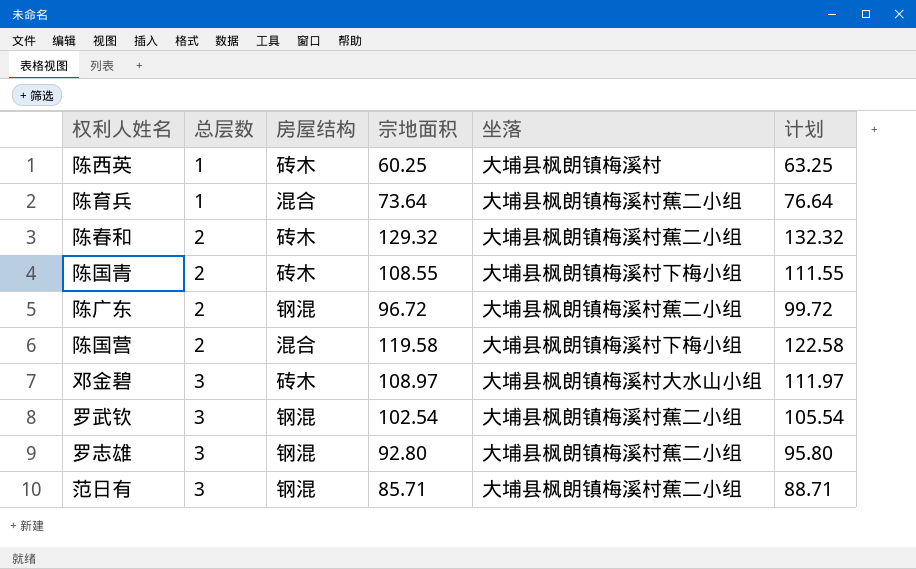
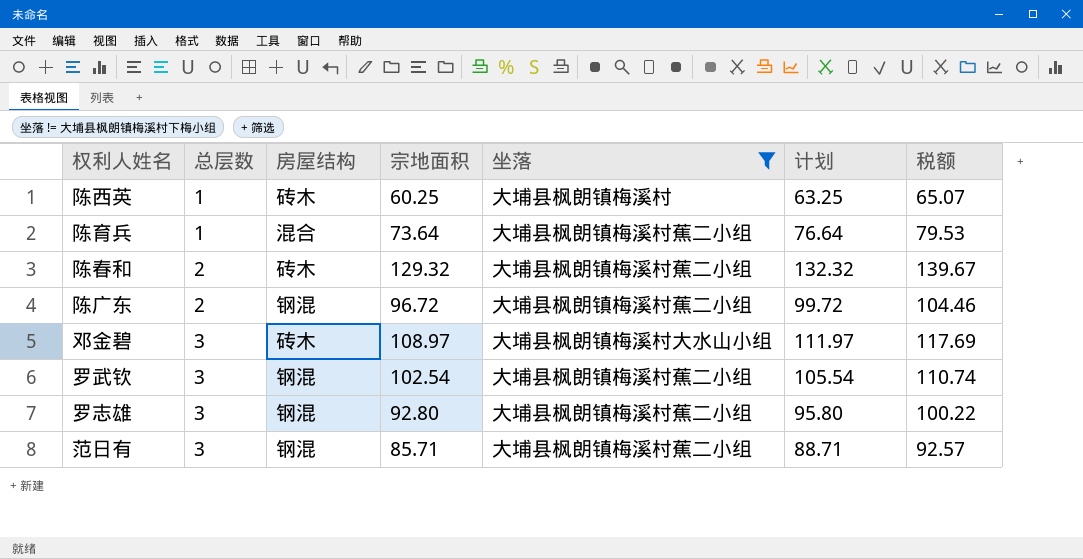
filter: none -> 坐落 != 大埔县枫朗镇梅溪村下梅小组
column 税额 | formula: none -> [宗地面积] * 1.08

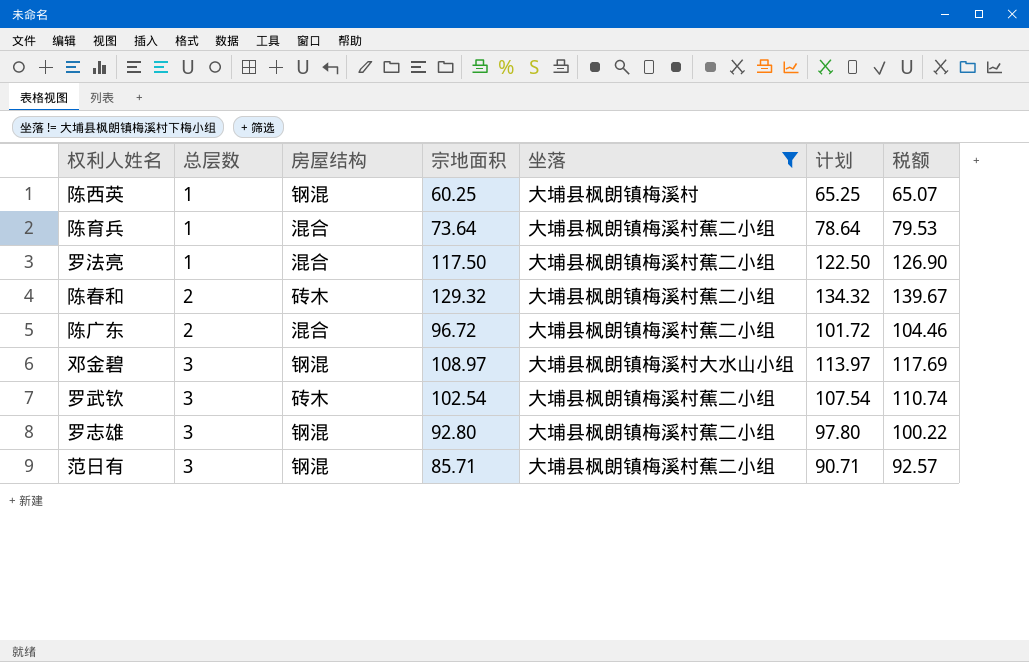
column 计划 | formula: [宗地面积] + 3 -> [宗地面积] + 5
陈西英 | 房屋结构: 砖木 -> 钢混
row 罗法亮: none -> 1 | 混合 | 117.50 | 大埔县枫朗镇梅溪村蕉二小组 | 122.50 | 126.90
陈广东 | 房屋结构: 钢混 -> 混合
邓金碧 | 房屋结构: 砖木 -> 钢混
罗武钦 | 房屋结构: 钢混 -> 砖木

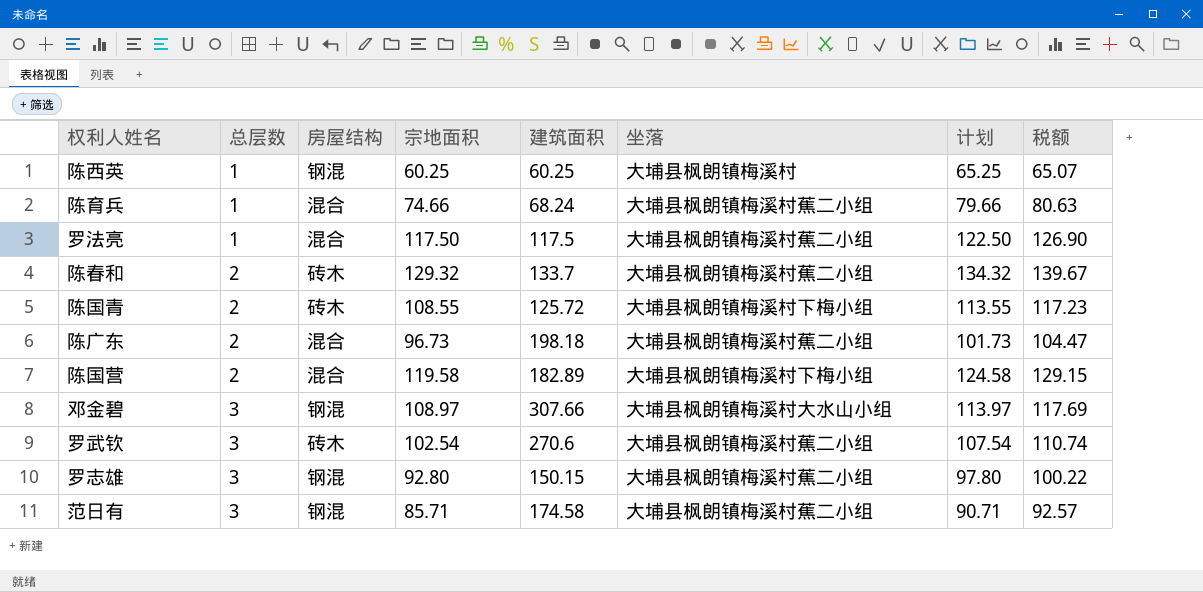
filter: 坐落 != 大埔县枫朗镇梅溪村下梅小组 -> none
column 建筑面积 | position: none -> 5
陈育兵 | 宗地面积: 73.64 -> 74.66
陈育兵 | 计划: 78.64 -> 79.66
陈育兵 | 税额: 79.53 -> 80.63
陈广东 | 宗地面积: 96.72 -> 96.73
陈广东 | 计划: 101.72 -> 101.73
陈广东 | 税额: 104.46 -> 104.47

